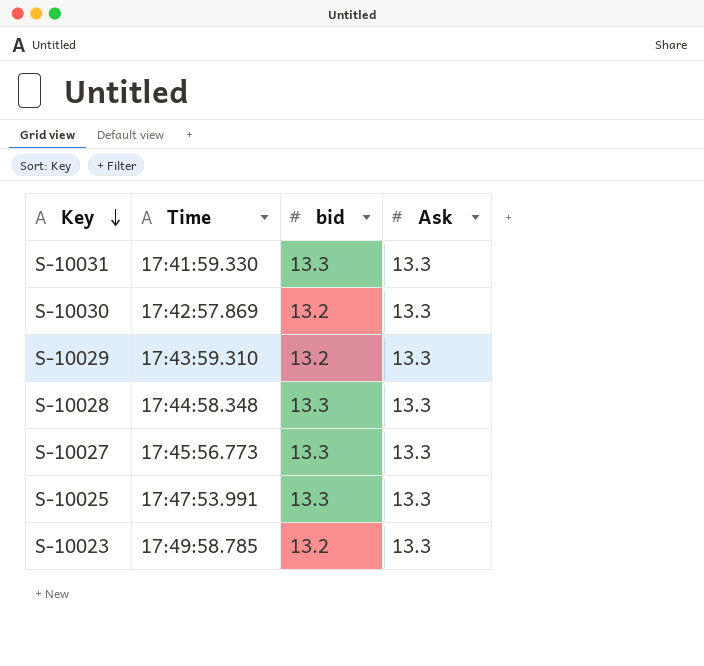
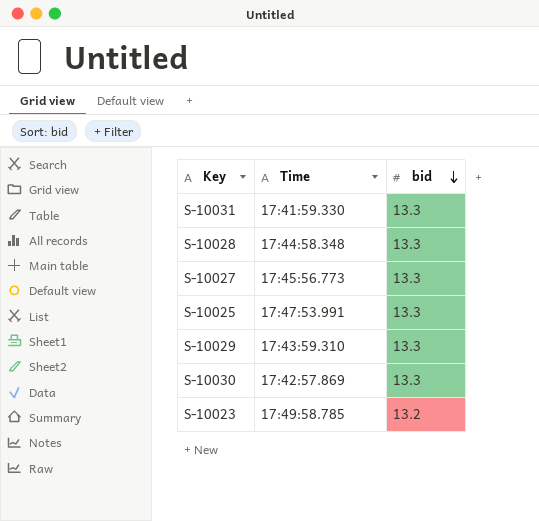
row order: Key descending -> bid descending
column Ask | position: 4 -> none
S-10029 | bid: 13.2 -> 13.3
S-10030 | bid: 13.2 -> 13.3

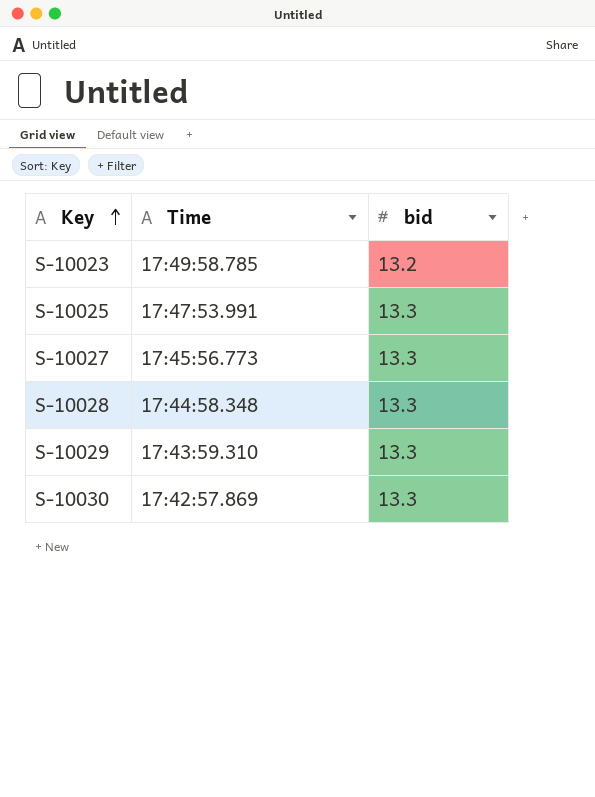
row order: bid descending -> Key ascending
row S-10031: 17:41:59.330 | 13.3 -> none

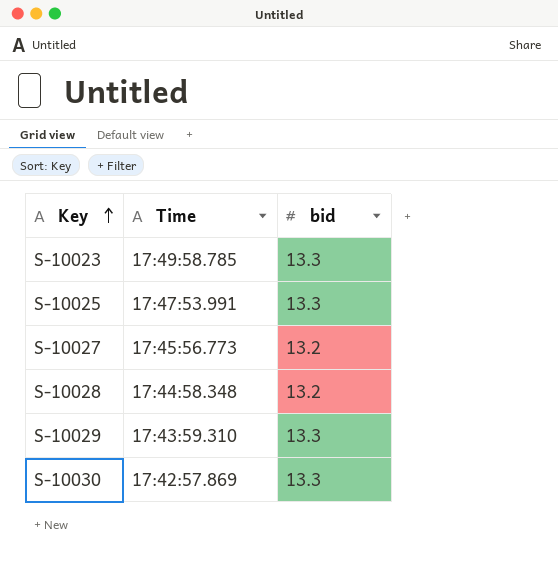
S-10023 | bid: 13.2 -> 13.3
S-10027 | bid: 13.3 -> 13.2
S-10028 | bid: 13.3 -> 13.2

